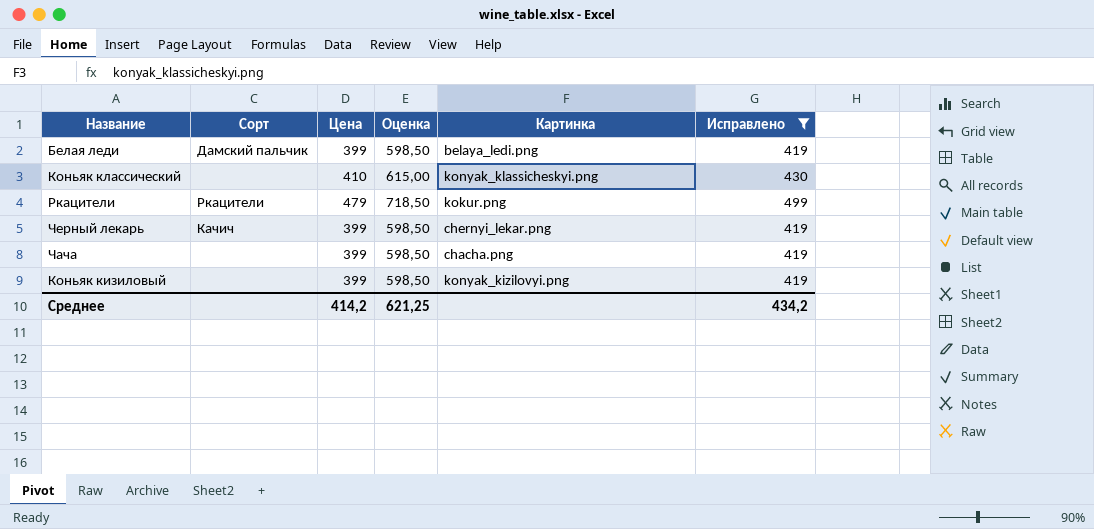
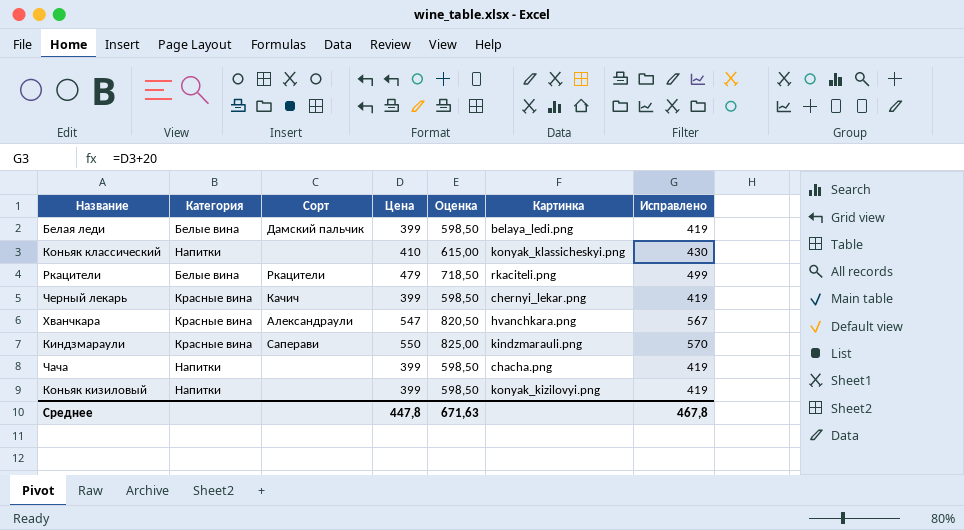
filter: Исправлено <= 499 -> none
column Категория | position: none -> 2
Ркацители | Картинка: kokur.png -> rkaciteli.png
Среднее | Цена: 414,2 -> 447,8
Среднее | Оценка: 621,25 -> 671,63
Среднее | Исправлено: 434,2 -> 467,8

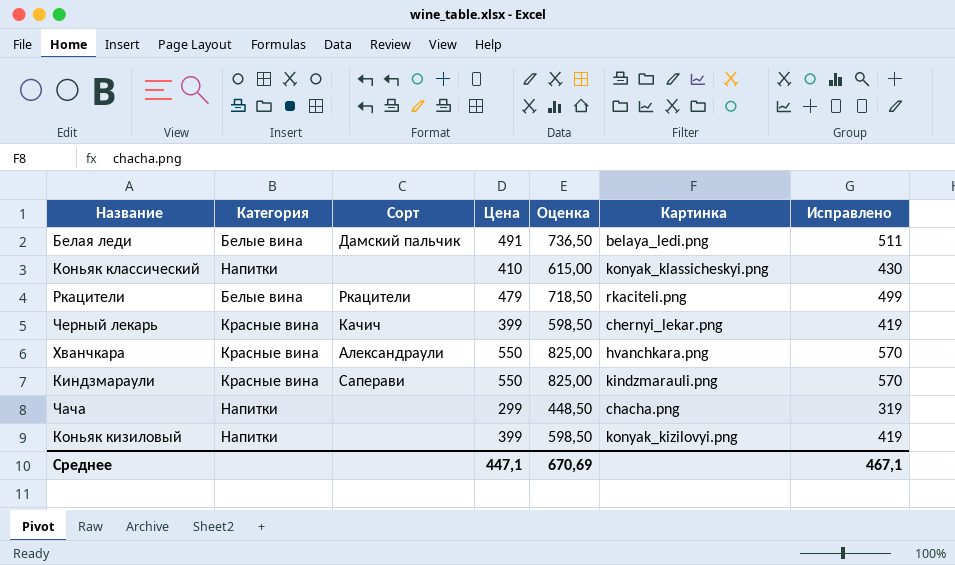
Белая леди | Цена: 399 -> 491
Белая леди | Оценка: 598,50 -> 736,50
Белая леди | Исправлено: 419 -> 511
Хванчкара | Цена: 547 -> 550
Хванчкара | Оценка: 820,50 -> 825,00
Хванчкара | Исправлено: 567 -> 570
Чача | Цена: 399 -> 299
Чача | Оценка: 598,50 -> 448,50
Чача | Исправлено: 419 -> 319
Среднее | Цена: 447,8 -> 447,1
Среднее | Оценка: 671,63 -> 670,69
Среднее | Исправлено: 467,8 -> 467,1

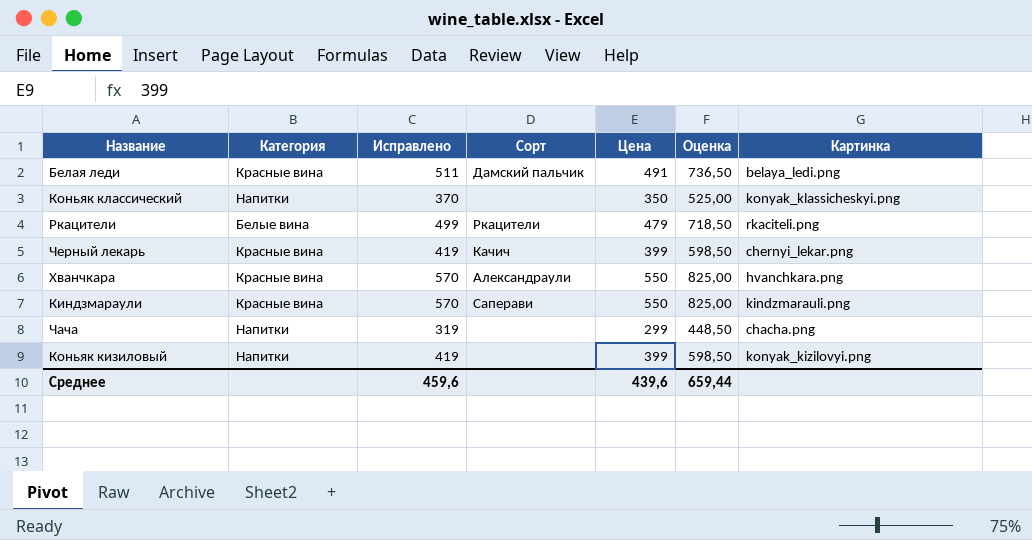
column Исправлено | position: 7 -> 3
Белая леди | Категория: Белые вина -> Красные вина
Коньяк классический | Исправлено: 430 -> 370
Коньяк классический | Цена: 410 -> 350
Коньяк классический | Оценка: 615,00 -> 525,00
Среднее | Исправлено: 467,1 -> 459,6
Среднее | Цена: 447,1 -> 439,6
Среднее | Оценка: 670,69 -> 659,44

